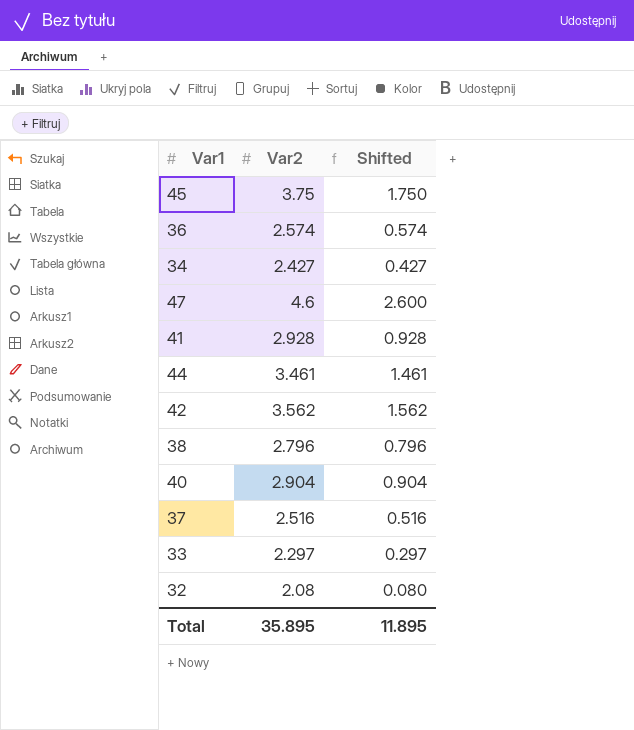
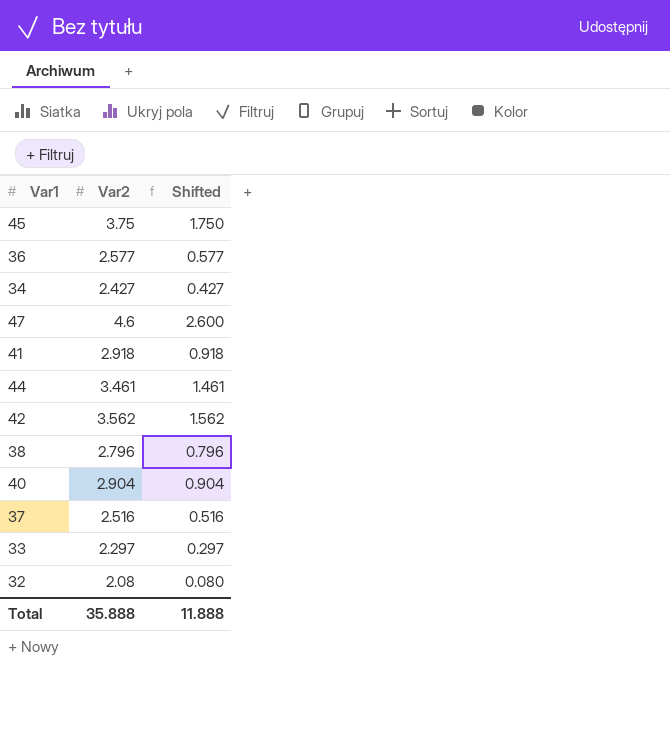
36 | Var2: 2.574 -> 2.577
36 | Shifted: 0.574 -> 0.577
41 | Var2: 2.928 -> 2.918
41 | Shifted: 0.928 -> 0.918
Total | Var2: 35.895 -> 35.888
Total | Shifted: 11.895 -> 11.888

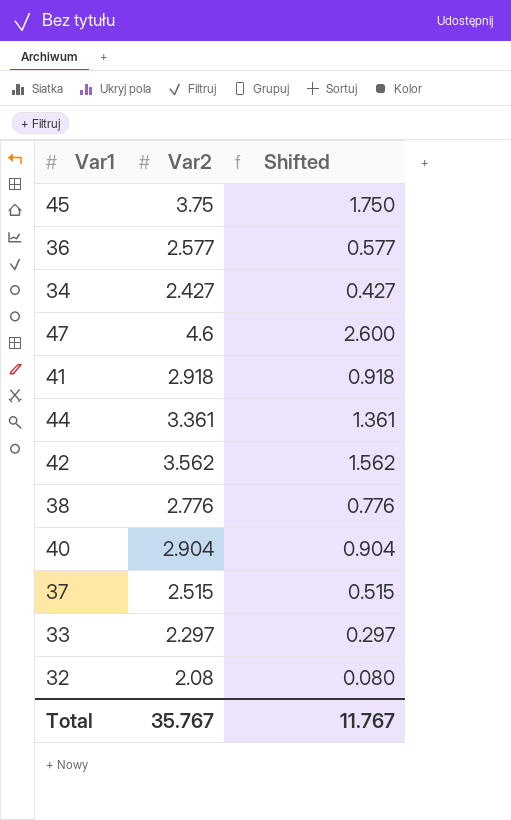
44 | Var2: 3.461 -> 3.361
44 | Shifted: 1.461 -> 1.361
38 | Var2: 2.796 -> 2.776
38 | Shifted: 0.796 -> 0.776
37 | Var2: 2.516 -> 2.515
37 | Shifted: 0.516 -> 0.515
Total | Var2: 35.888 -> 35.767
Total | Shifted: 11.888 -> 11.767

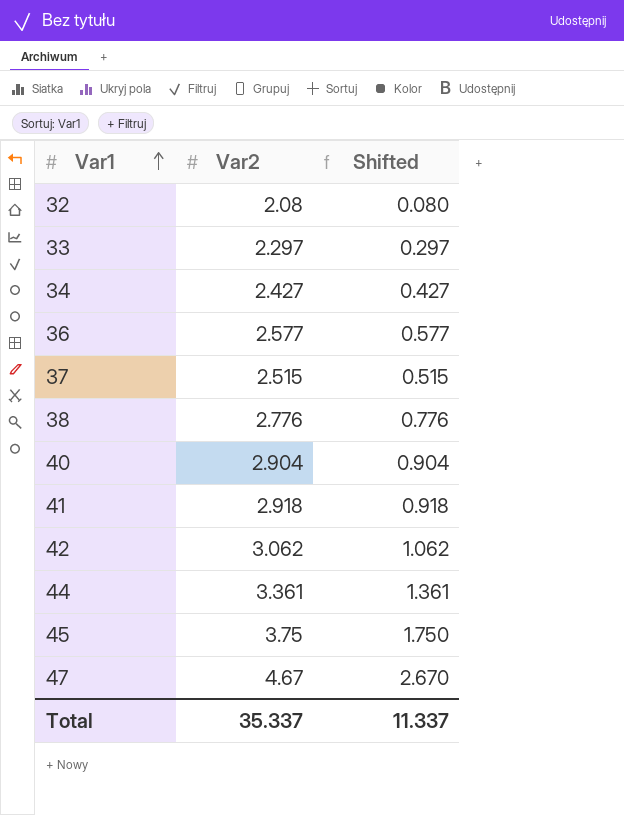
row order: none -> Var1 ascending
42 | Var2: 3.562 -> 3.062
42 | Shifted: 1.562 -> 1.062
47 | Var2: 4.6 -> 4.67
47 | Shifted: 2.600 -> 2.670
Total | Var2: 35.767 -> 35.337
Total | Shifted: 11.767 -> 11.337

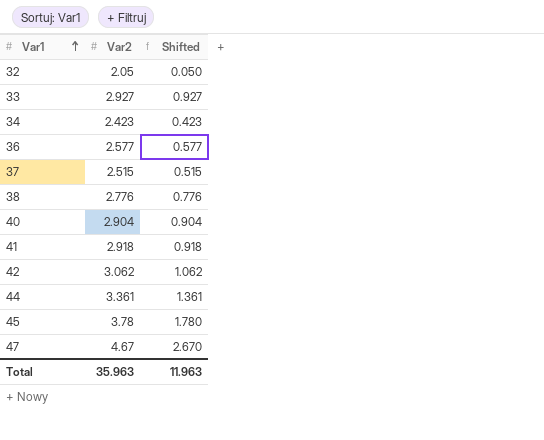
32 | Var2: 2.08 -> 2.05
32 | Shifted: 0.080 -> 0.050
33 | Var2: 2.297 -> 2.927
33 | Shifted: 0.297 -> 0.927
34 | Var2: 2.427 -> 2.423
34 | Shifted: 0.427 -> 0.423
45 | Var2: 3.75 -> 3.78
45 | Shifted: 1.750 -> 1.780
Total | Var2: 35.337 -> 35.963
Total | Shifted: 11.337 -> 11.963

